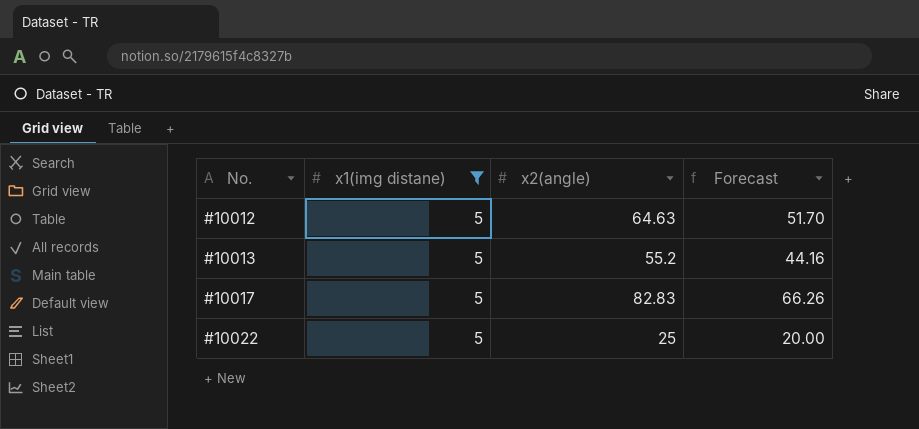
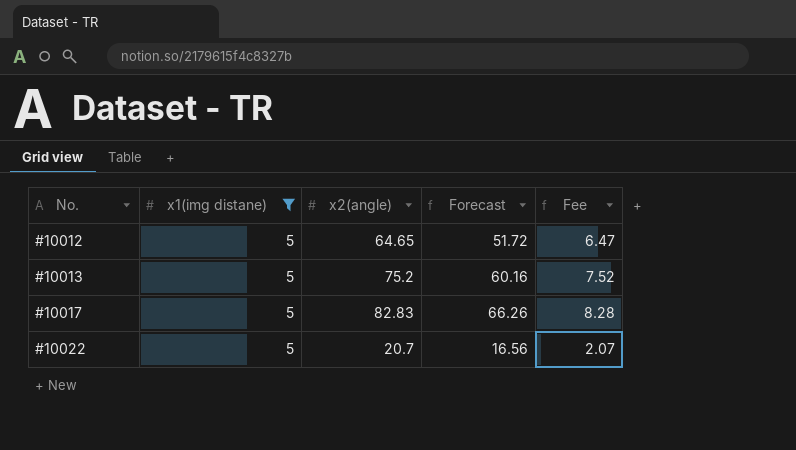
column Fee | formula: none -> [x2(angle)] * 0.1
#10012 | x2(angle): 64.63 -> 64.65
#10012 | Forecast: 51.70 -> 51.72
#10013 | x2(angle): 55.2 -> 75.2
#10013 | Forecast: 44.16 -> 60.16
#10022 | x2(angle): 25 -> 20.7
#10022 | Forecast: 20.00 -> 16.56

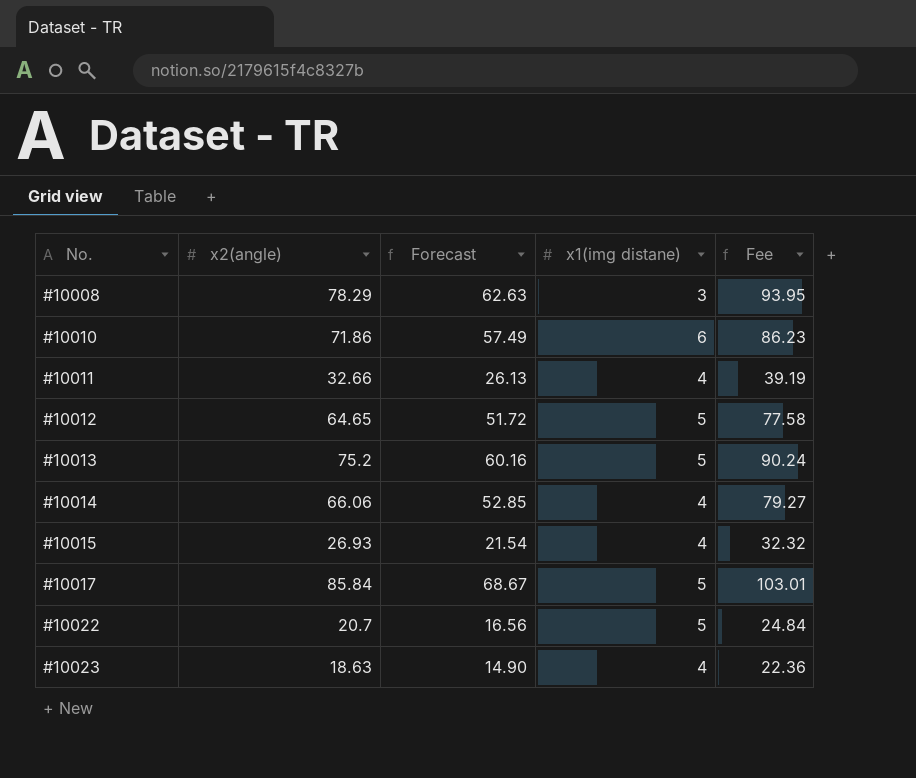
filter: x1(img distane) = 5 -> none
column x1(img distane) | position: 2 -> 4
column Fee | formula: [x2(angle)] * 0.1 -> [x2(angle)] * 1.2
#10017 | x2(angle): 82.83 -> 85.84
#10017 | Forecast: 66.26 -> 68.67

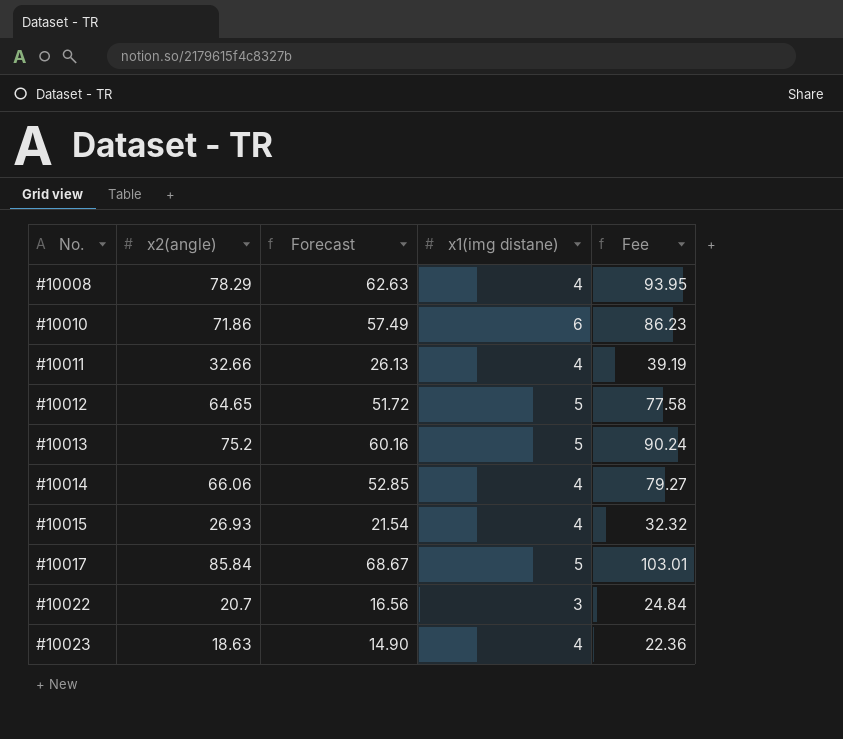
#10008 | x1(img distane): 3 -> 4
#10022 | x1(img distane): 5 -> 3

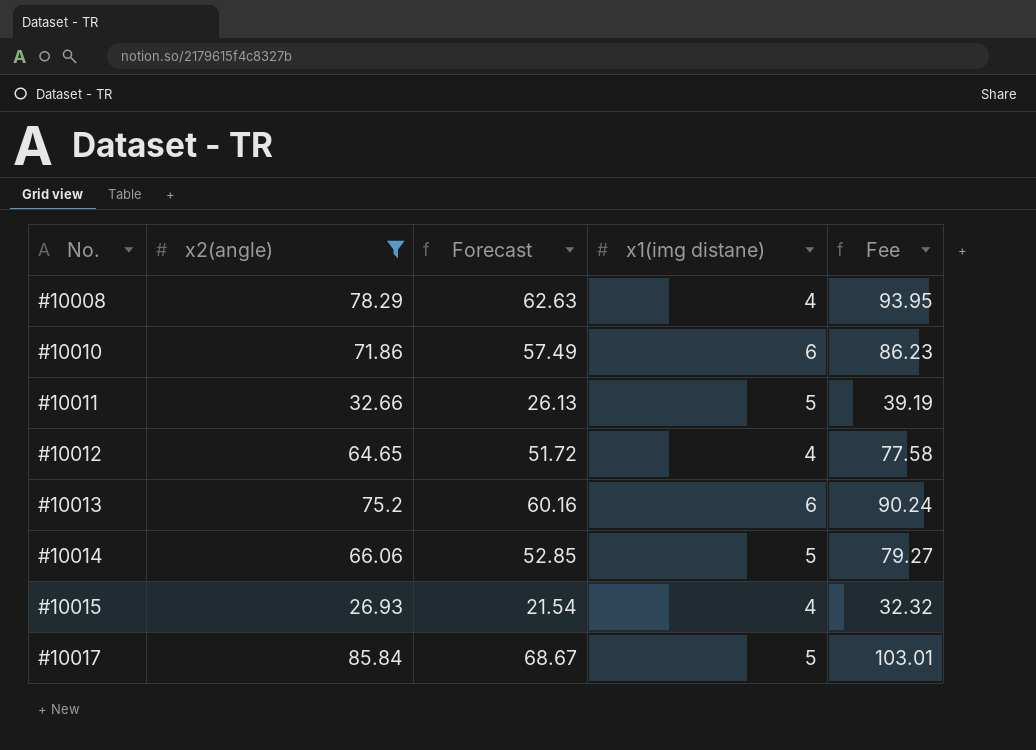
filter: none -> x2(angle) >= 26.93
#10011 | x1(img distane): 4 -> 5
#10012 | x1(img distane): 5 -> 4
#10013 | x1(img distane): 5 -> 6
#10014 | x1(img distane): 4 -> 5

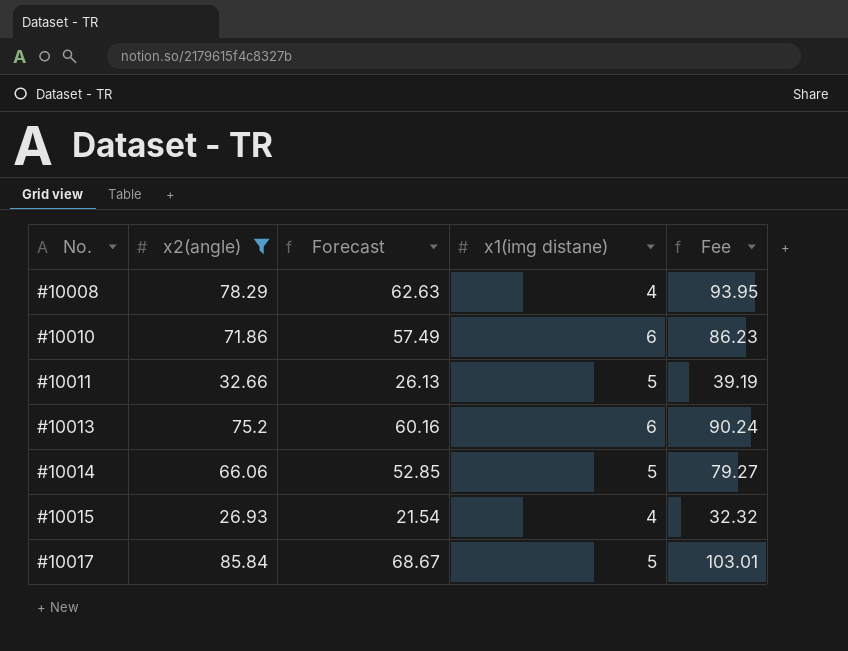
row #10012: 64.65 | 51.72 | 4 | 77.58 -> none

